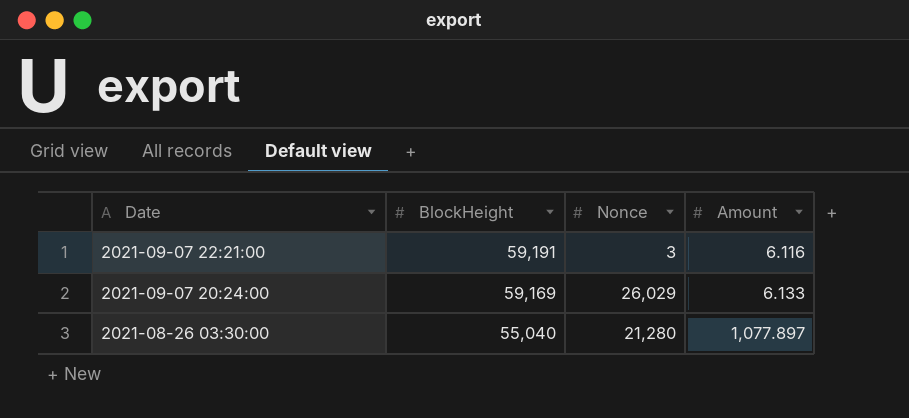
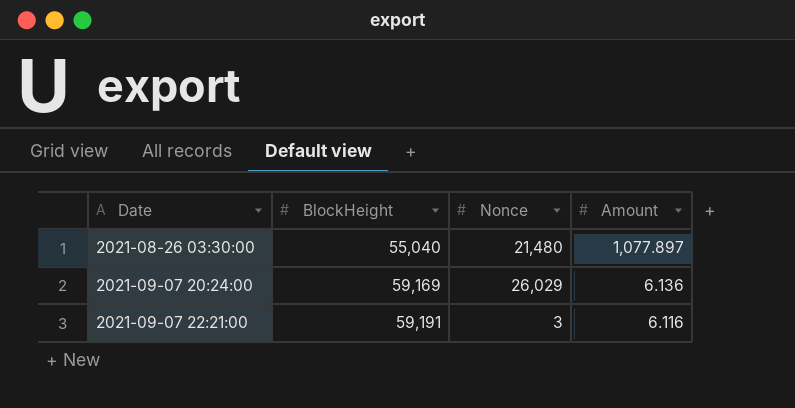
row order: Date descending -> Date ascending
2021-08-26 03:30:00 | Nonce: 21,280 -> 21,480
2021-09-07 20:24:00 | Amount: 6.133 -> 6.136

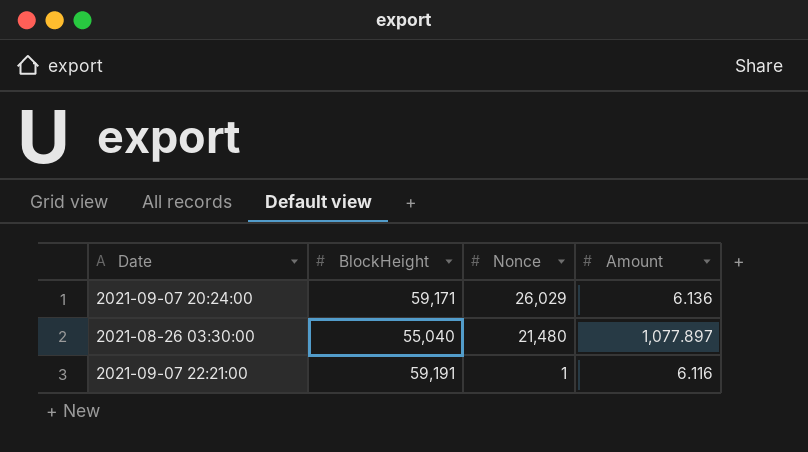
row order: Date ascending -> Nonce descending
2021-09-07 20:24:00 | BlockHeight: 59,169 -> 59,171
2021-09-07 22:21:00 | Nonce: 3 -> 1

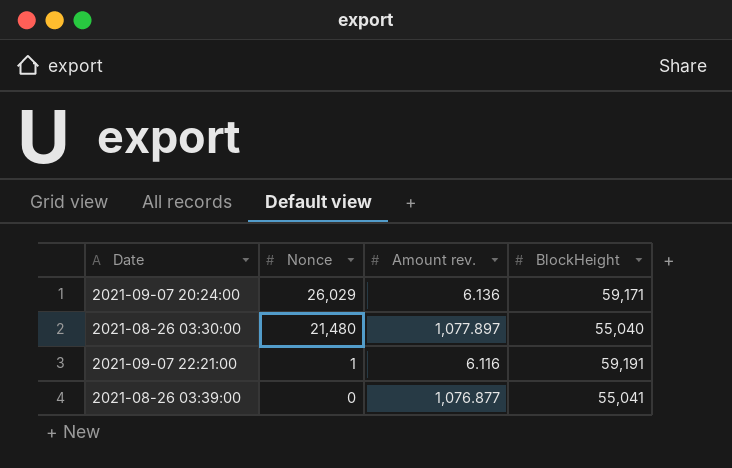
column name: Amount -> Amount rev.
column BlockHeight | position: 2 -> 4
row 2021-08-26 03:39:00: none -> 0 | 1,076.877 | 55,041

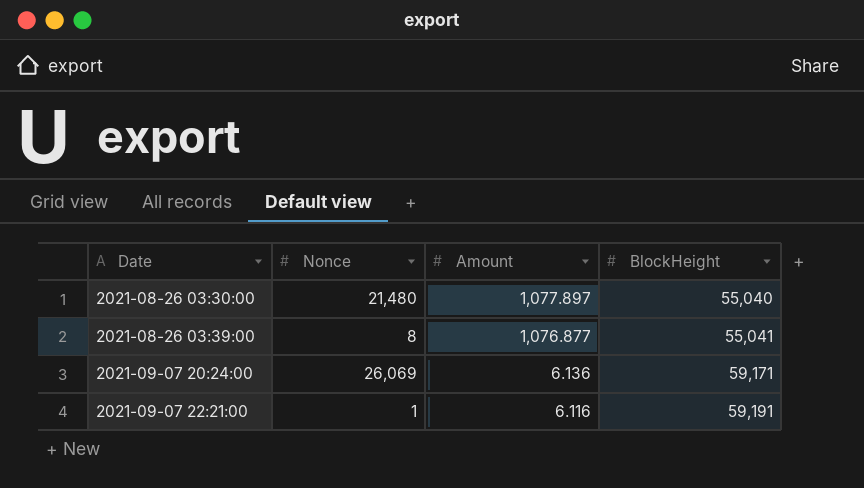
row order: Nonce descending -> Date ascending
column name: Amount rev. -> Amount
2021-08-26 03:39:00 | Nonce: 0 -> 8
2021-09-07 20:24:00 | Nonce: 26,029 -> 26,069

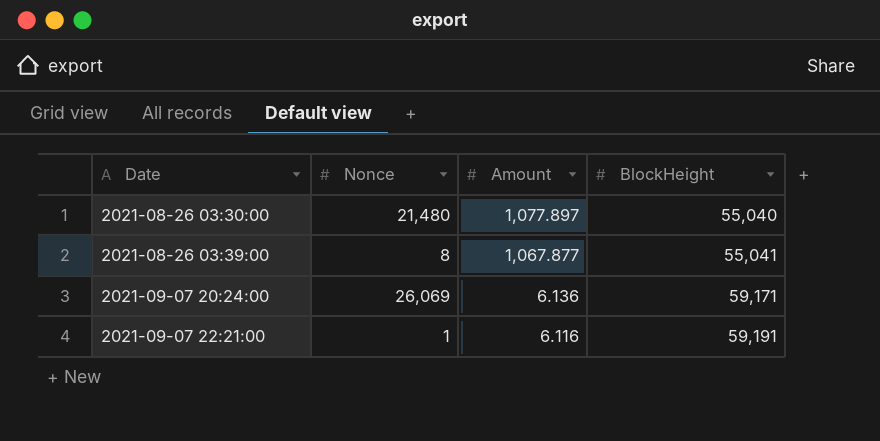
2021-08-26 03:39:00 | Amount: 1,076.877 -> 1,067.877

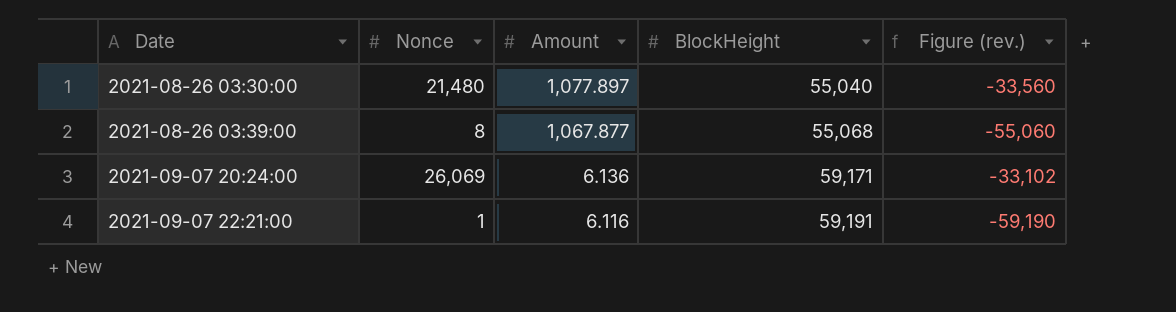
column Figure (rev.) | formula: none -> [Nonce] - [BlockHeight]
2021-08-26 03:39:00 | BlockHeight: 55,041 -> 55,068

